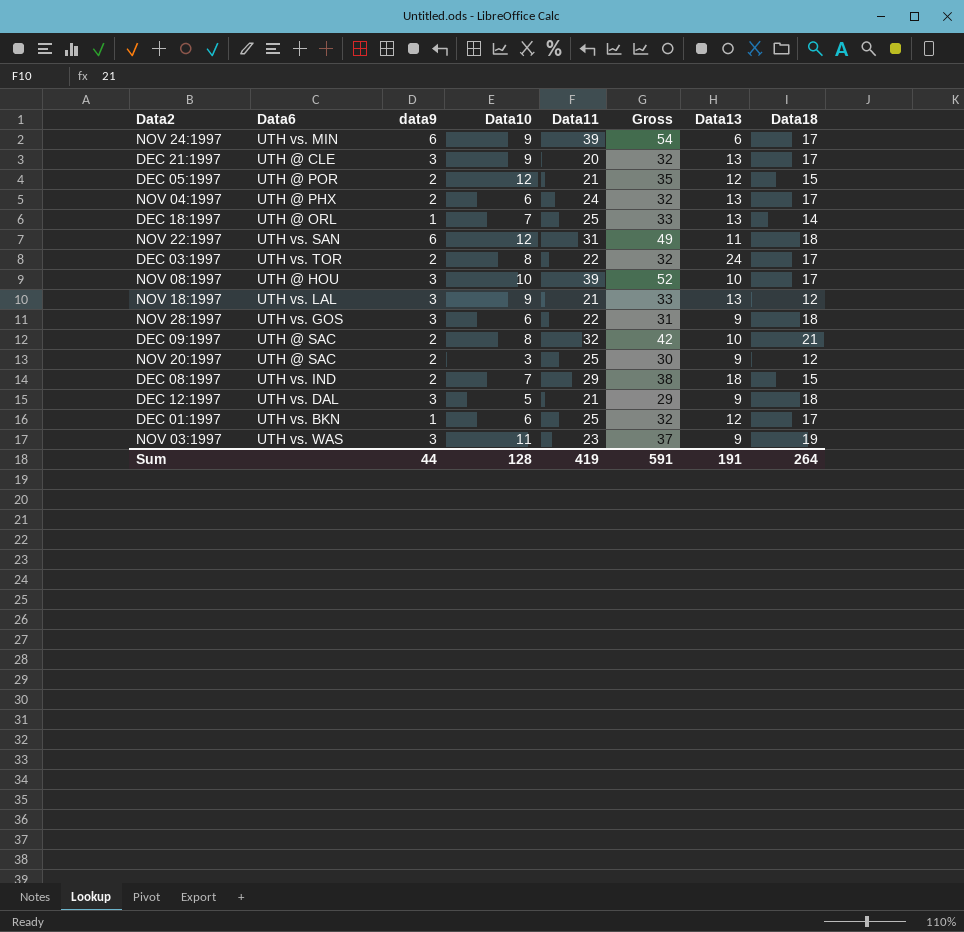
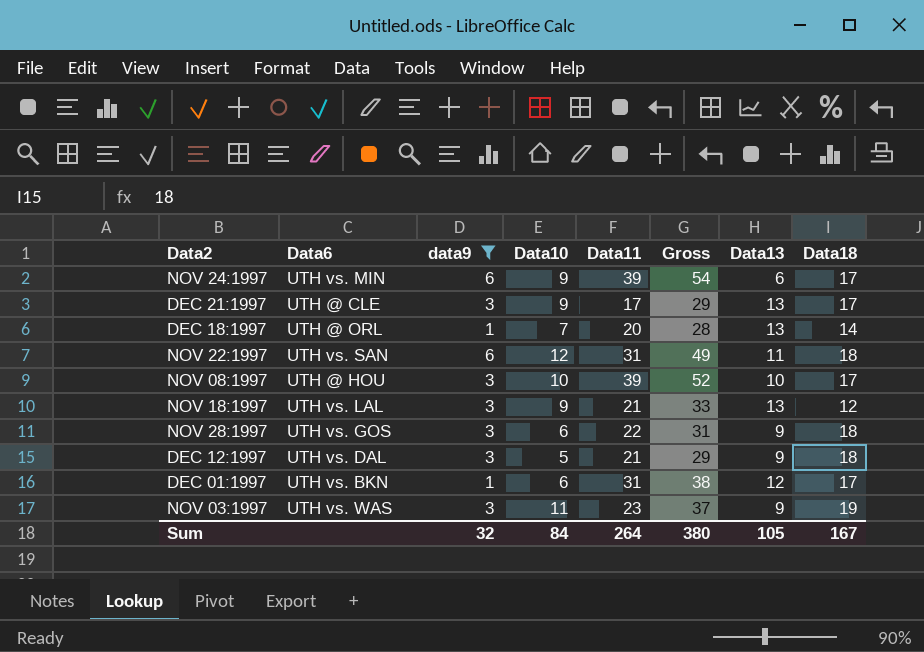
filter: none -> data9 != 2
DEC 21:1997 | Data11: 20 -> 17
DEC 21:1997 | Gross: 32 -> 29
DEC 18:1997 | Data11: 25 -> 20
DEC 18:1997 | Gross: 33 -> 28
DEC 01:1997 | Data11: 25 -> 31
DEC 01:1997 | Gross: 32 -> 38
Sum | data9: 44 -> 32
Sum | Data10: 128 -> 84
Sum | Data11: 419 -> 264
Sum | Gross: 591 -> 380
Sum | Data13: 191 -> 105
Sum | Data18: 264 -> 167

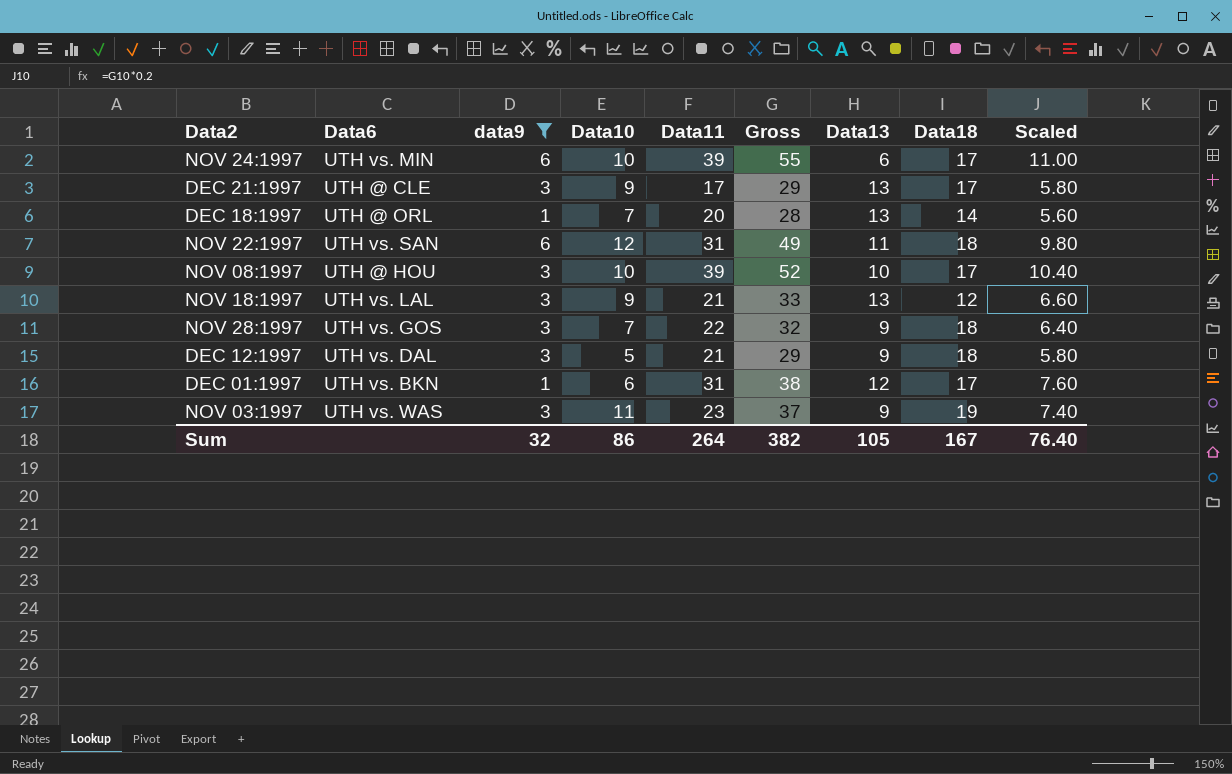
column Scaled | formula: none -> [Gross] * 0.2
NOV 24:1997 | Data10: 9 -> 10
NOV 24:1997 | Gross: 54 -> 55
NOV 28:1997 | Data10: 6 -> 7
NOV 28:1997 | Gross: 31 -> 32
Sum | Data10: 84 -> 86
Sum | Gross: 380 -> 382

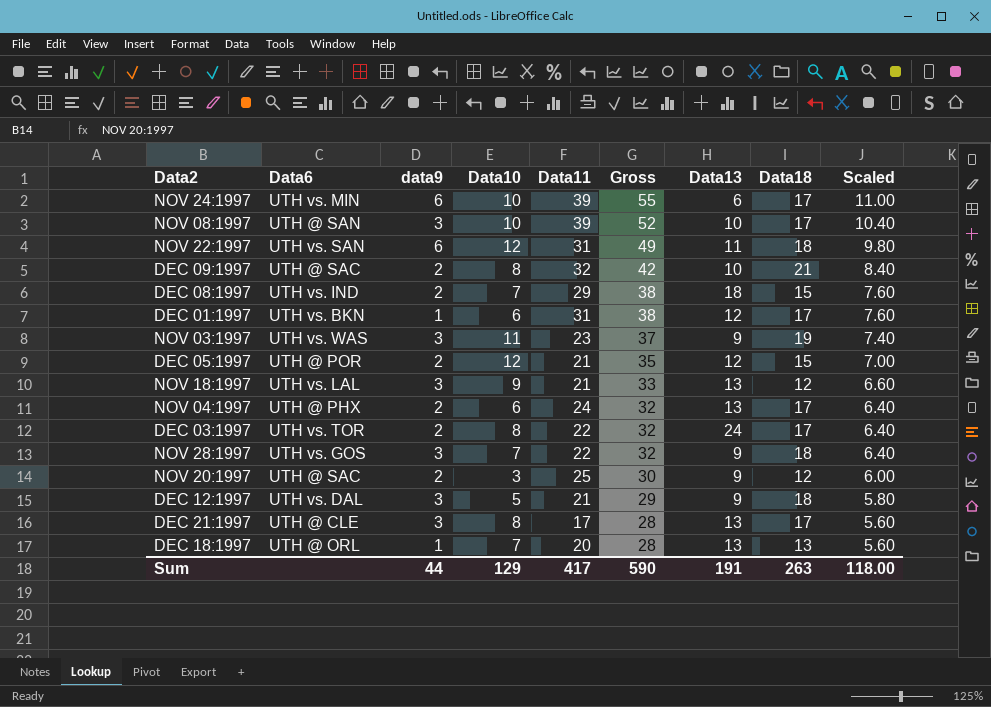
filter: data9 != 2 -> none
row order: none -> Gross descending
NOV 08:1997 | Data6: UTH @ HOU -> UTH @ SAN
DEC 21:1997 | Data10: 9 -> 8
DEC 21:1997 | Gross: 29 -> 28
DEC 21:1997 | Scaled: 5.80 -> 5.60
DEC 18:1997 | Data18: 14 -> 13
Sum | data9: 32 -> 44
Sum | Data10: 86 -> 129
Sum | Data11: 264 -> 417
Sum | Gross: 382 -> 590
Sum | Data13: 105 -> 191
Sum | Data18: 167 -> 263
Sum | Scaled: 76.40 -> 118.00

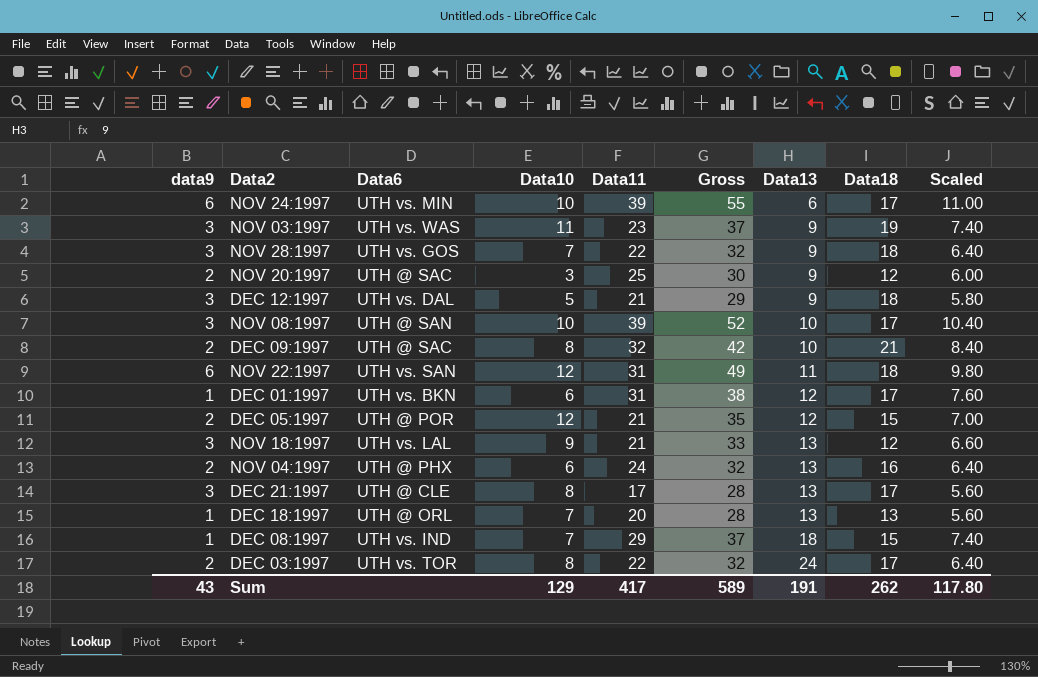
row order: Gross descending -> Data13 ascending
column data9 | position: 3 -> 1
NOV 04:1997 | Data18: 17 -> 16
DEC 08:1997 | data9: 2 -> 1
DEC 08:1997 | Gross: 38 -> 37
DEC 08:1997 | Scaled: 7.60 -> 7.40
Sum | data9: 44 -> 43
Sum | Gross: 590 -> 589
Sum | Data18: 263 -> 262
Sum | Scaled: 118.00 -> 117.80

